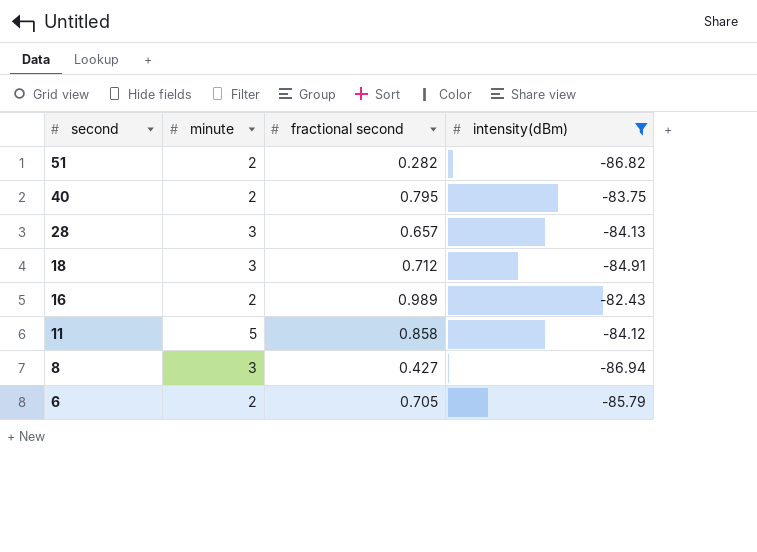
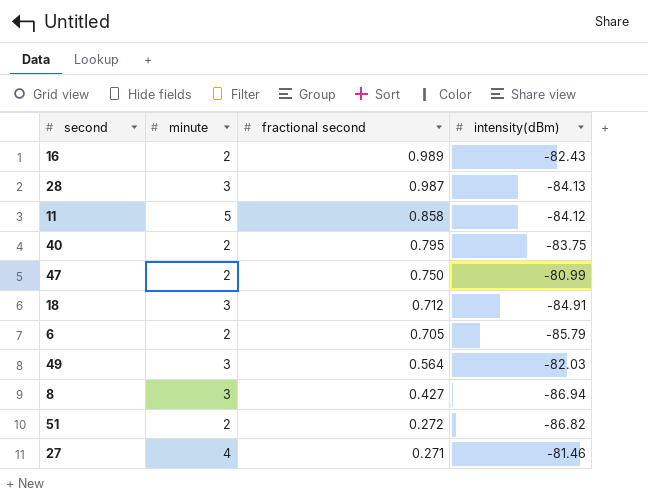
filter: intensity(dBm) <= -82.43 -> none
row order: second descending -> fractional second descending
28 | fractional second: 0.657 -> 0.987
51 | fractional second: 0.282 -> 0.272

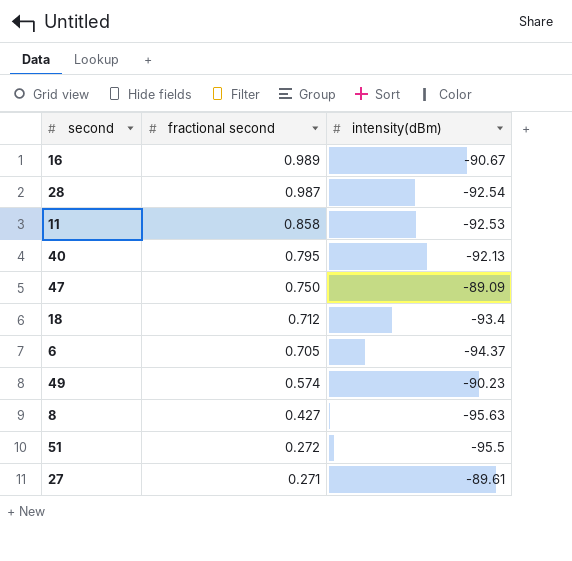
column minute | position: 2 -> none
16 | intensity(dBm): -82.43 -> -90.67
28 | intensity(dBm): -84.13 -> -92.54
11 | intensity(dBm): -84.12 -> -92.53
40 | intensity(dBm): -83.75 -> -92.13
47 | intensity(dBm): -80.99 -> -89.09
18 | intensity(dBm): -84.91 -> -93.4
6 | intensity(dBm): -85.79 -> -94.37
49 | fractional second: 0.564 -> 0.574
49 | intensity(dBm): -82.03 -> -90.23
8 | intensity(dBm): -86.94 -> -95.63
51 | intensity(dBm): -86.82 -> -95.5
27 | intensity(dBm): -81.46 -> -89.61

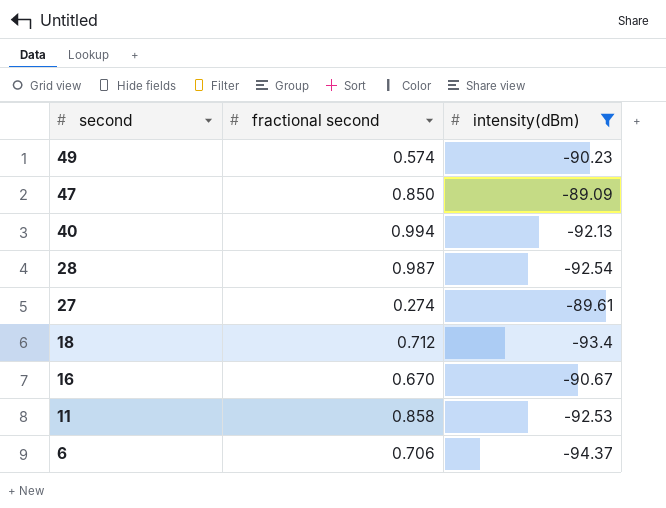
filter: none -> intensity(dBm) >= -94.37
row order: fractional second descending -> second descending
47 | fractional second: 0.750 -> 0.850
40 | fractional second: 0.795 -> 0.994
27 | fractional second: 0.271 -> 0.274
16 | fractional second: 0.989 -> 0.670
6 | fractional second: 0.705 -> 0.706

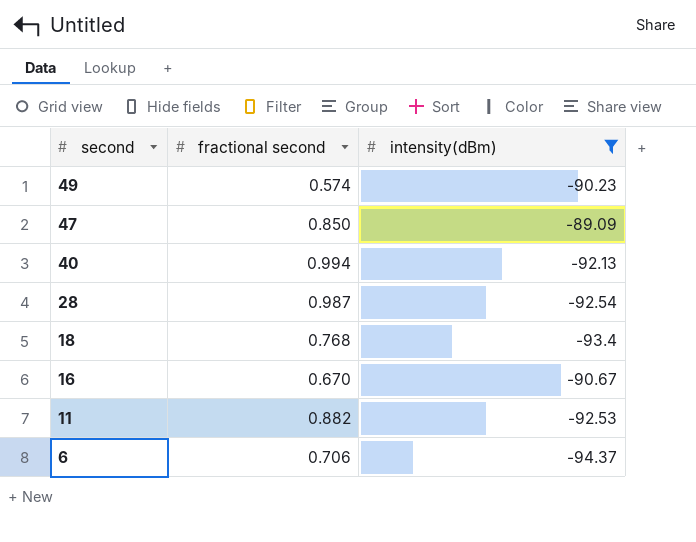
row 27: 0.274 | -89.61 -> none
18 | fractional second: 0.712 -> 0.768
11 | fractional second: 0.858 -> 0.882

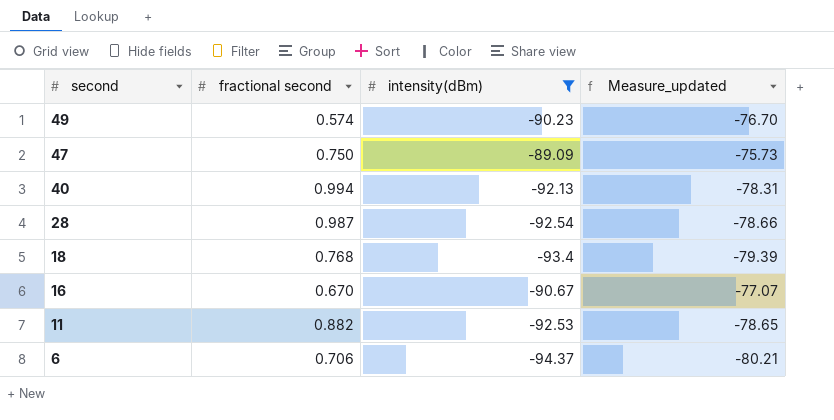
column Measure_updated | formula: none -> [intensity(dBm)] * 0.85
47 | fractional second: 0.850 -> 0.750

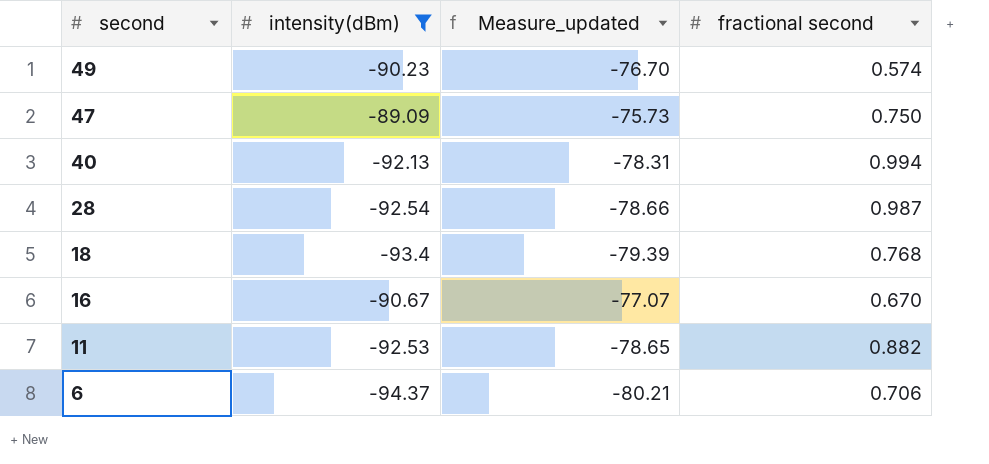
column fractional second | position: 2 -> 4

